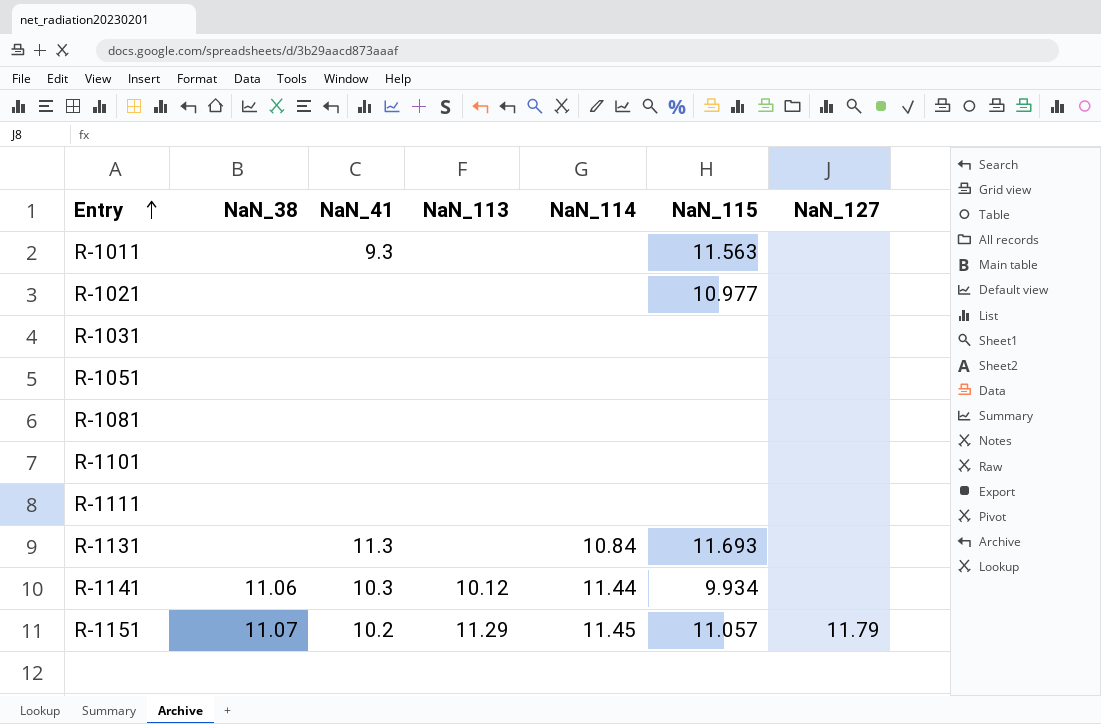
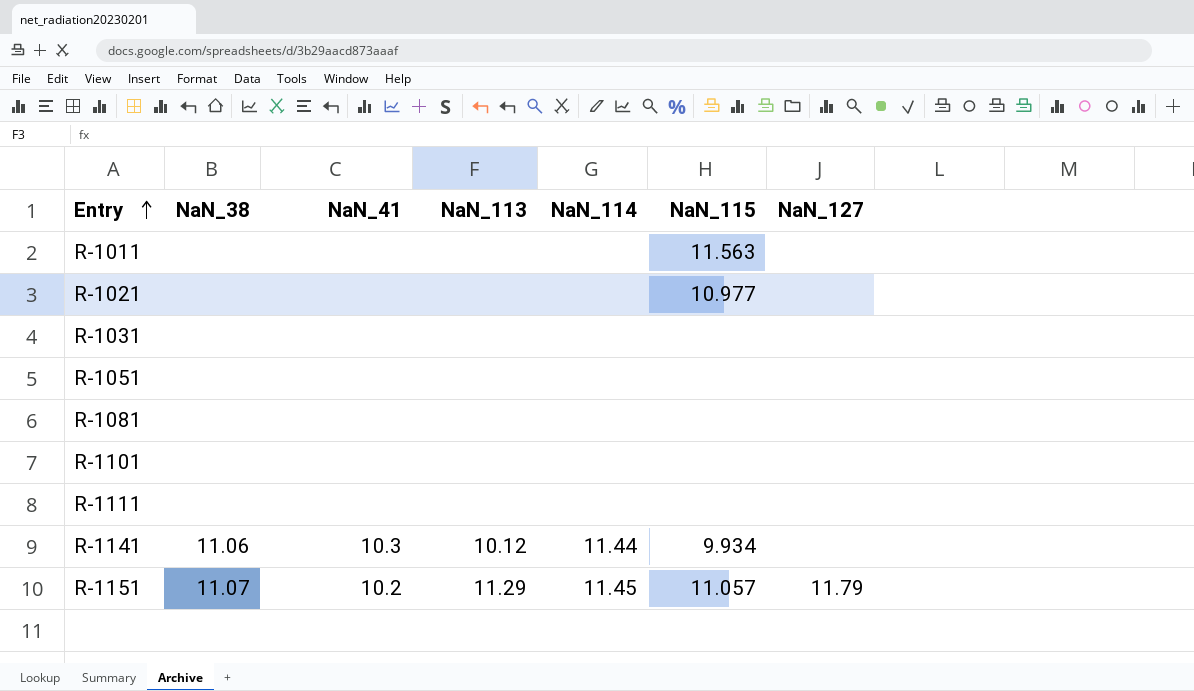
row R-1131: none | 11.3 | none | 10.84 | 11.693 | none -> none
R-1011 | NaN_41: 9.3 -> none

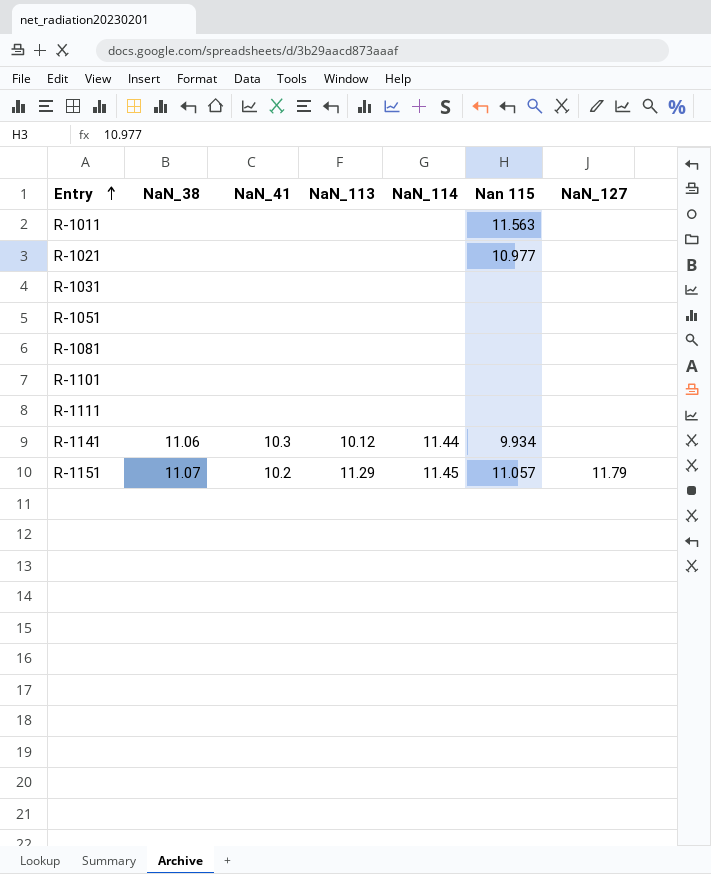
column name: NaN_115 -> Nan 115

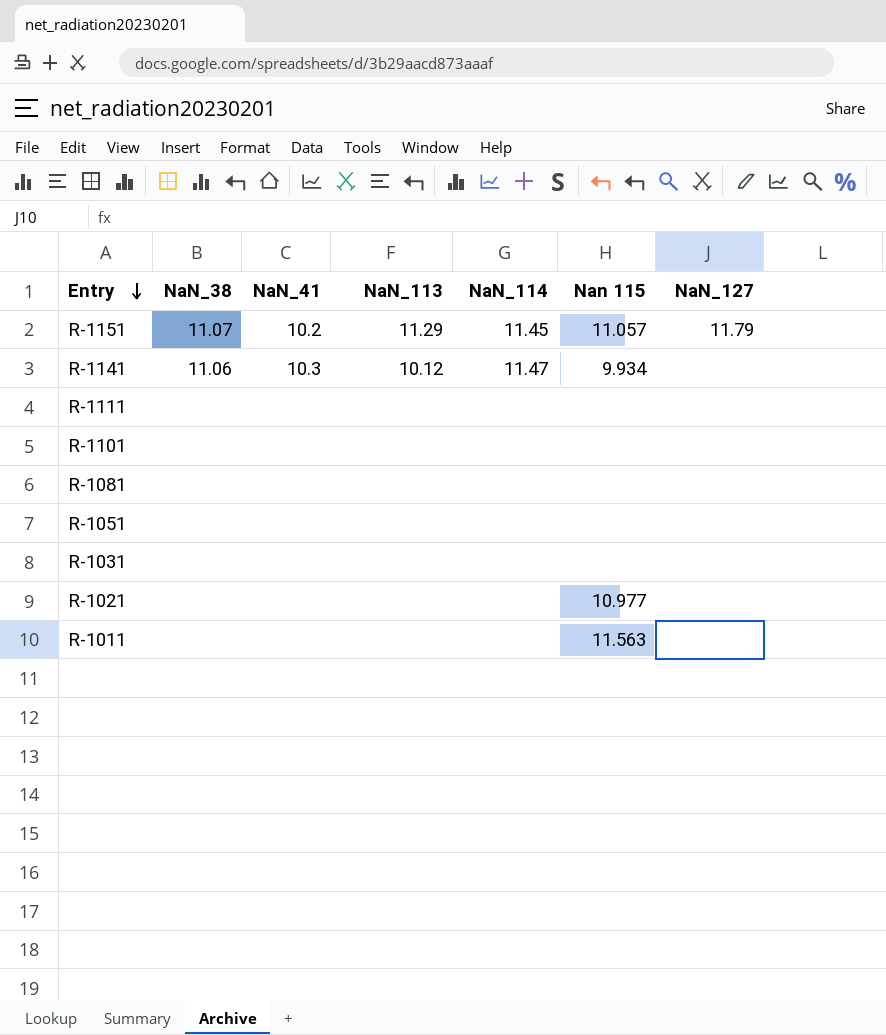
row order: Entry ascending -> Entry descending
R-1141 | NaN_114: 11.44 -> 11.47

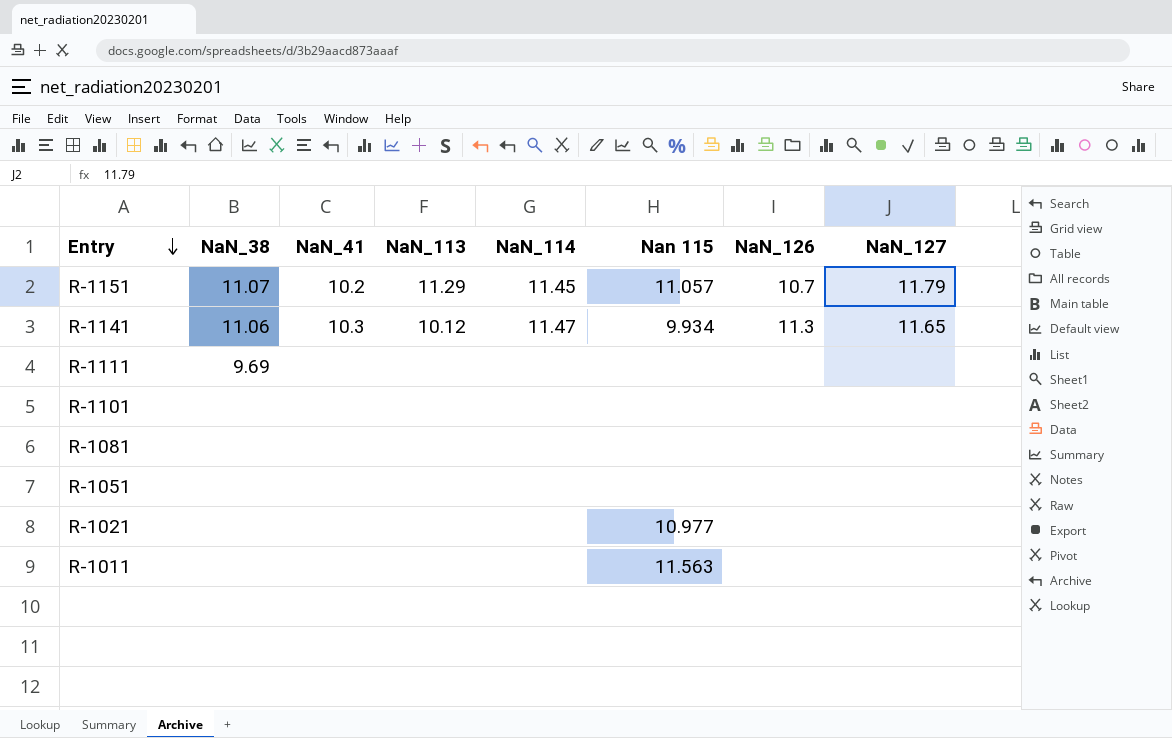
column NaN_126 | position: none -> 7
row R-1031: none | none | none | none | none | none -> none
R-1141 | NaN_127: none -> 11.65
R-1111 | NaN_38: none -> 9.69

